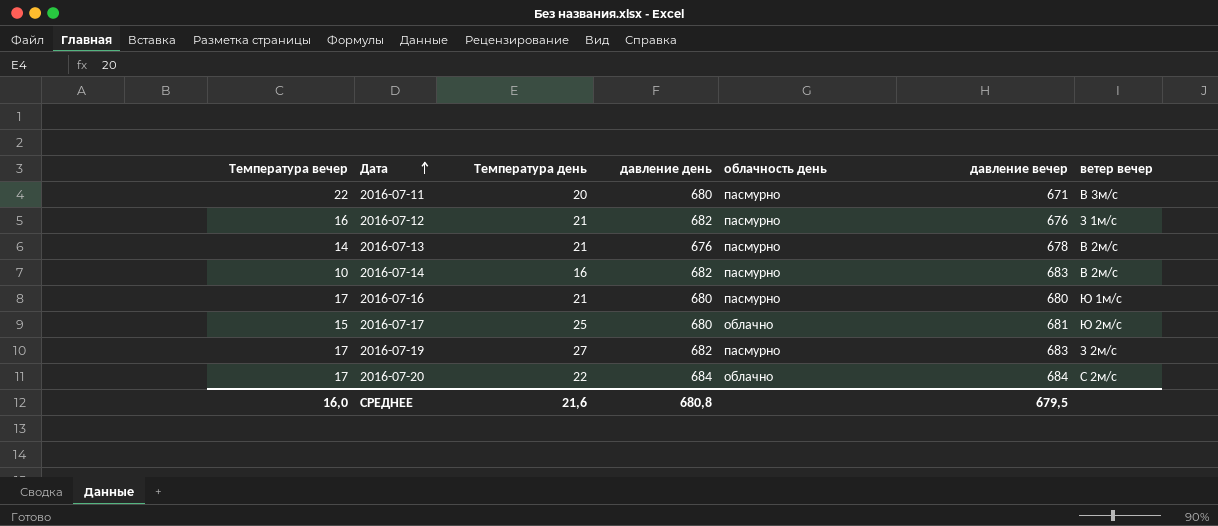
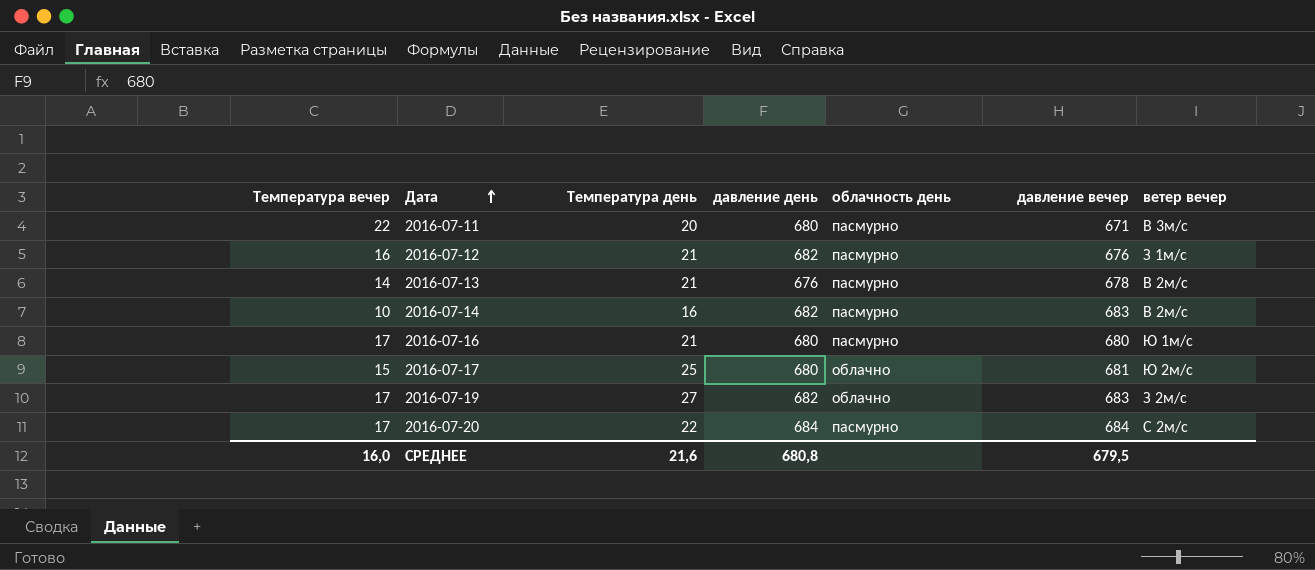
2016-07-19 | облачность день: пасмурно -> облачно
2016-07-20 | облачность день: облачно -> пасмурно

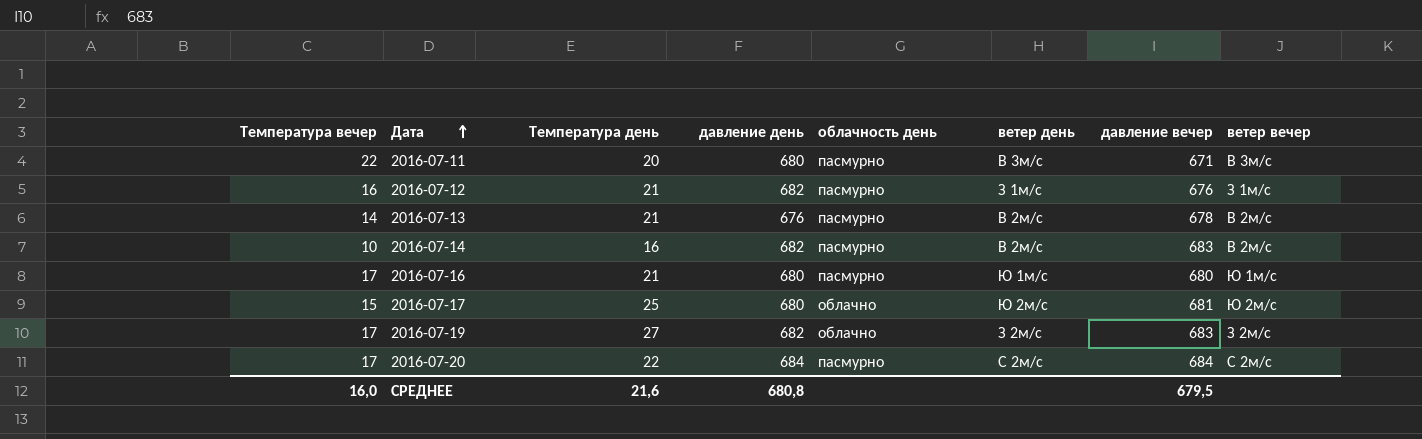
column ветер день | position: none -> 6

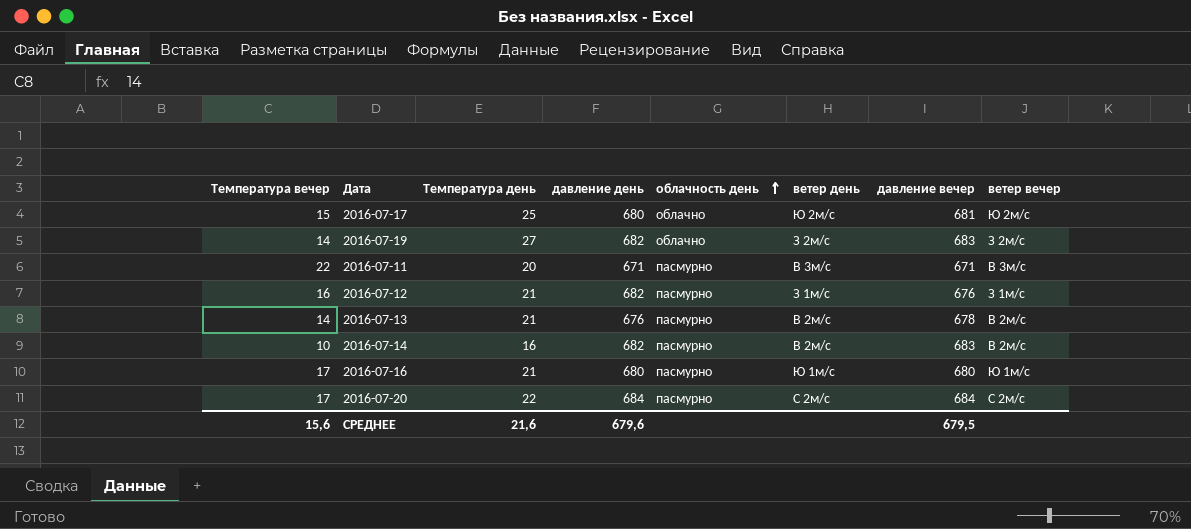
row order: Дата ascending -> облачность день ascending
2016-07-19 | Температура вечер: 17 -> 14
2016-07-11 | давление день: 680 -> 671
СРЕДНЕЕ | Температура вечер: 16,0 -> 15,6
СРЕДНЕЕ | давление день: 680,8 -> 679,6

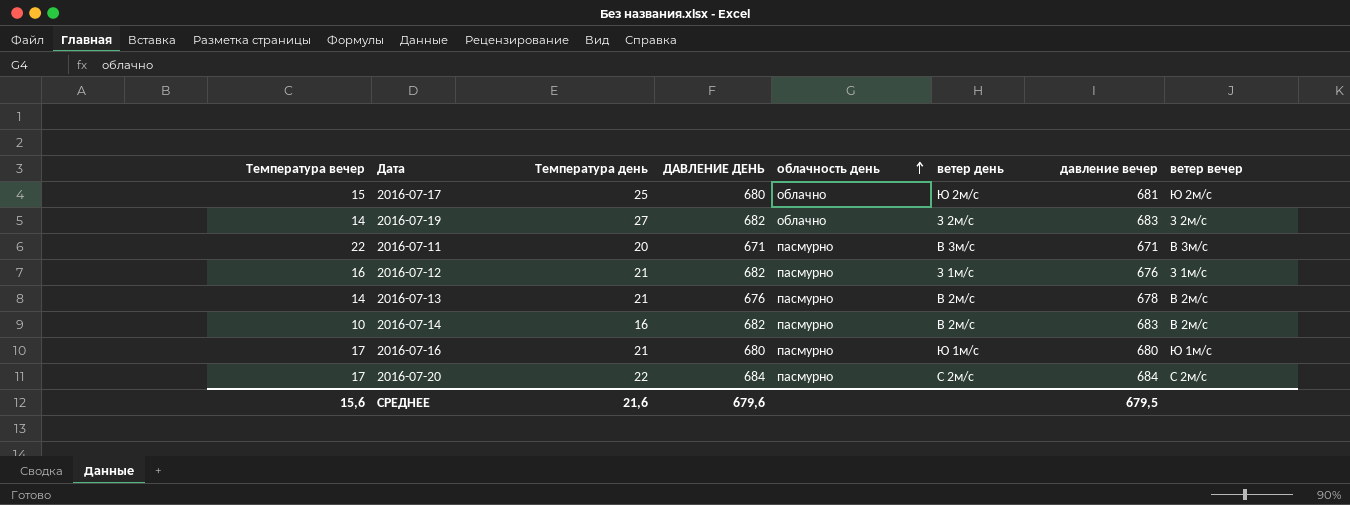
column name: давление день -> ДАВЛЕНИЕ ДЕНЬ

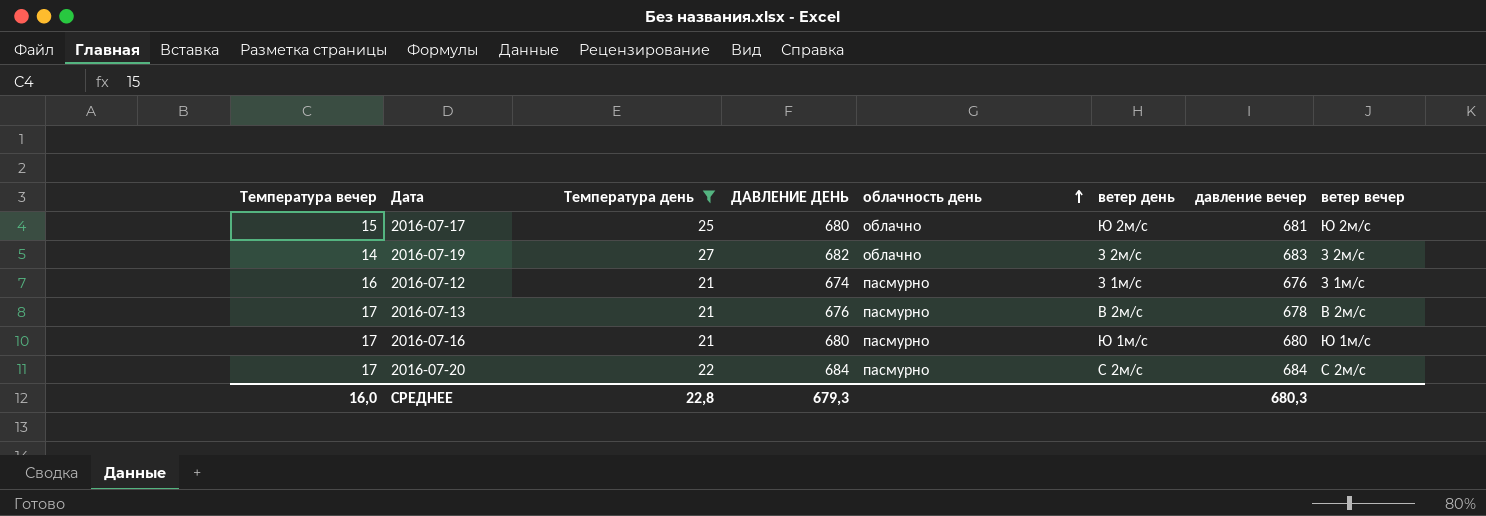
filter: none -> Температура день >= 21
2016-07-12 | ДАВЛЕНИЕ ДЕНЬ: 682 -> 674
2016-07-13 | Температура вечер: 14 -> 17
СРЕДНЕЕ | Температура вечер: 15,6 -> 16,0
СРЕДНЕЕ | Температура день: 21,6 -> 22,8
СРЕДНЕЕ | ДАВЛЕНИЕ ДЕНЬ: 679,6 -> 679,3
СРЕДНЕЕ | давление вечер: 679,5 -> 680,3

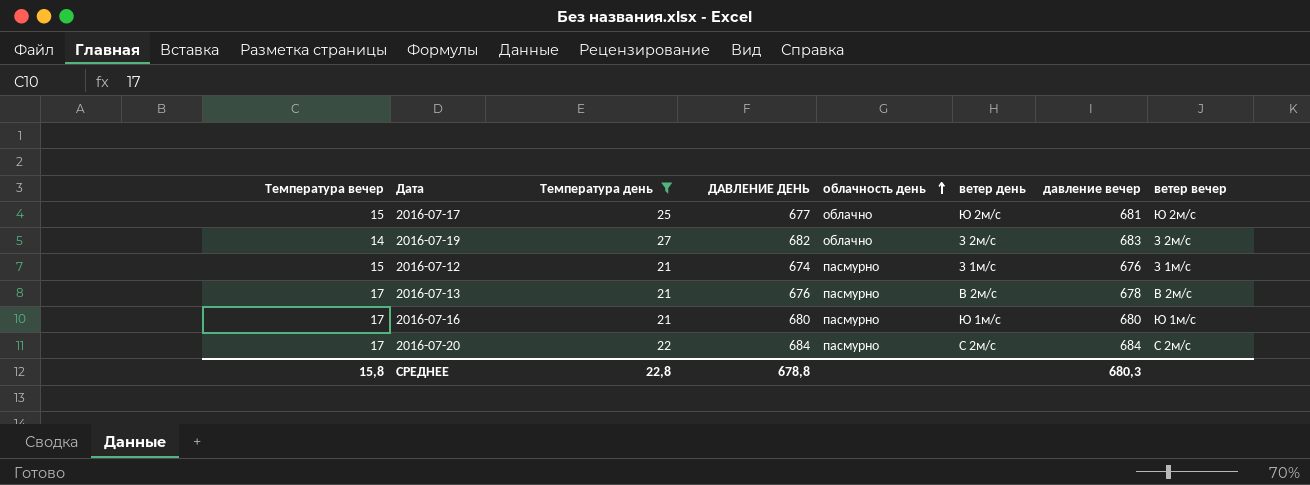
2016-07-17 | ДАВЛЕНИЕ ДЕНЬ: 680 -> 677
2016-07-12 | Температура вечер: 16 -> 15
СРЕДНЕЕ | Температура вечер: 16,0 -> 15,8
СРЕДНЕЕ | ДАВЛЕНИЕ ДЕНЬ: 679,3 -> 678,8

